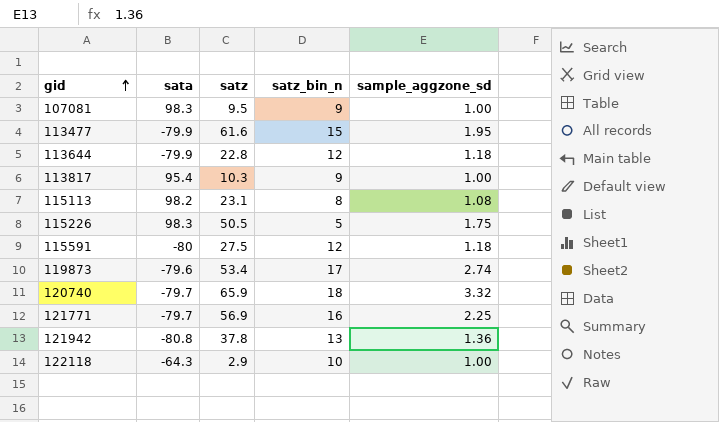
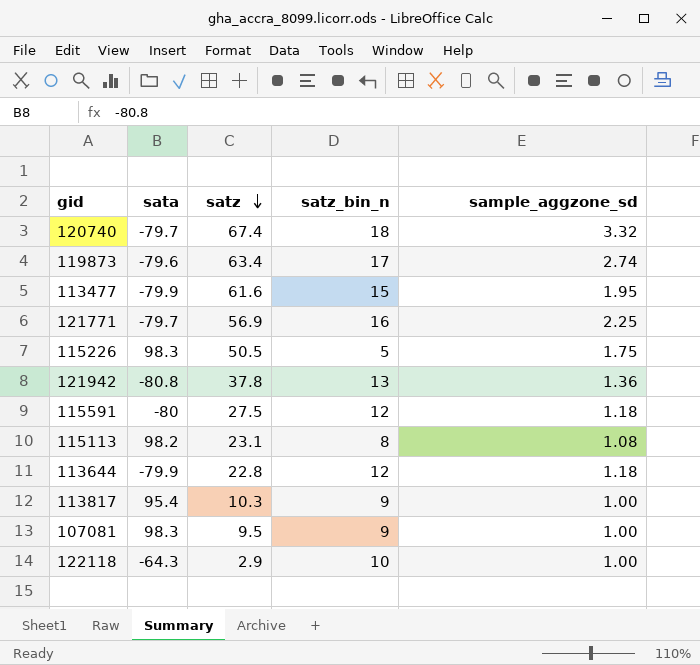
row order: gid ascending -> satz descending
120740 | satz: 65.9 -> 67.4
119873 | satz: 53.4 -> 63.4

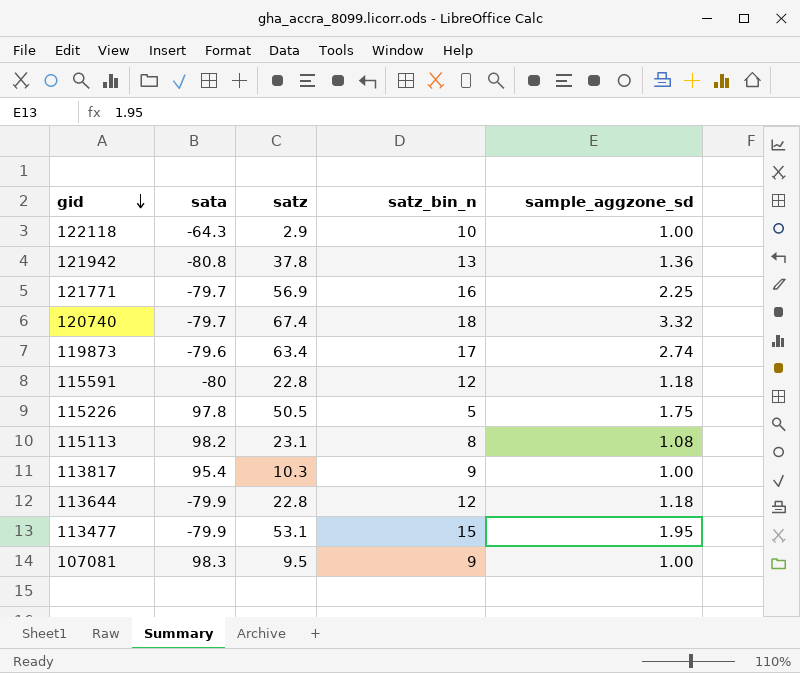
row order: satz descending -> gid descending
115591 | satz: 27.5 -> 22.8
115226 | sata: 98.3 -> 97.8
113477 | satz: 61.6 -> 53.1

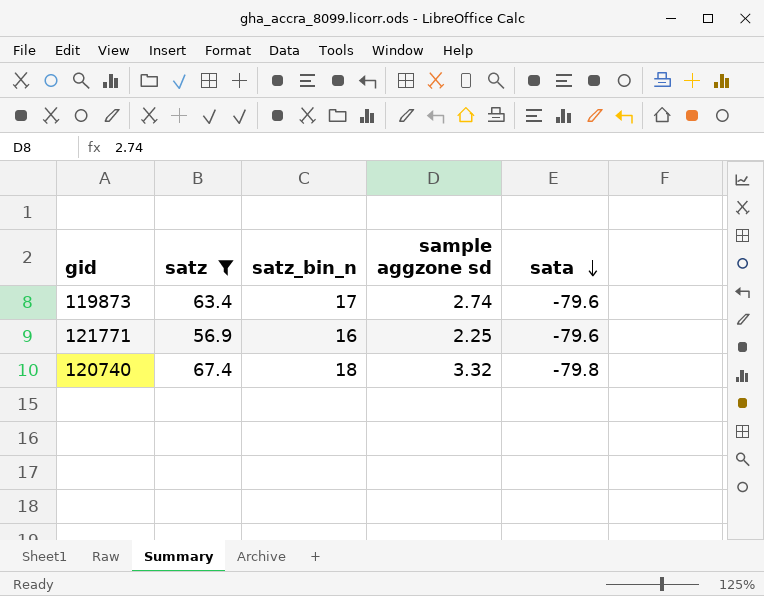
filter: none -> satz >= 56.9
row order: gid descending -> sata descending
column name: sample_aggzone_sd -> sample aggzone sd
column sata | position: 2 -> 5
121771 | sata: -79.7 -> -79.6
120740 | sata: -79.7 -> -79.8

